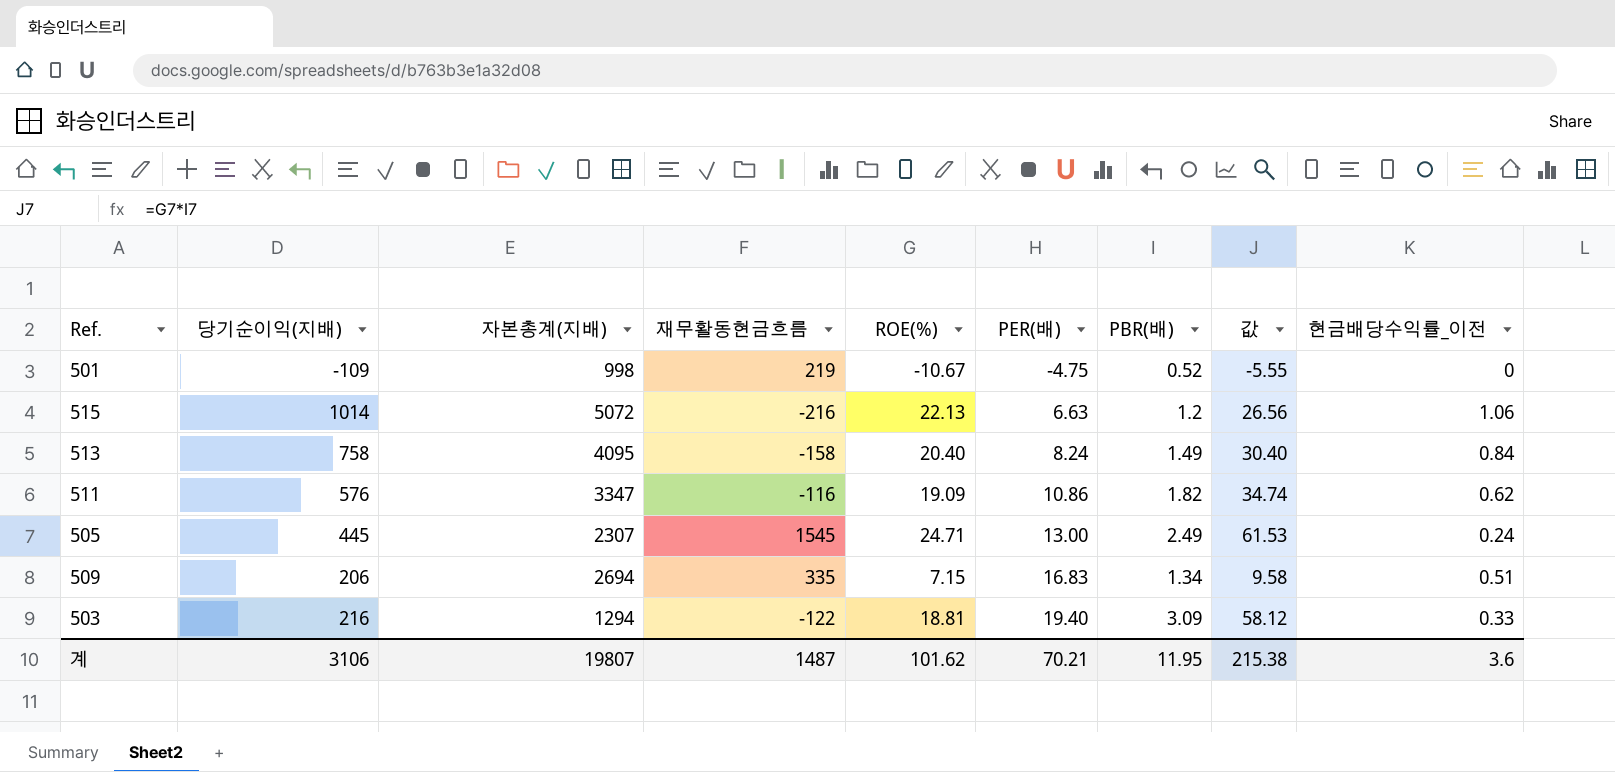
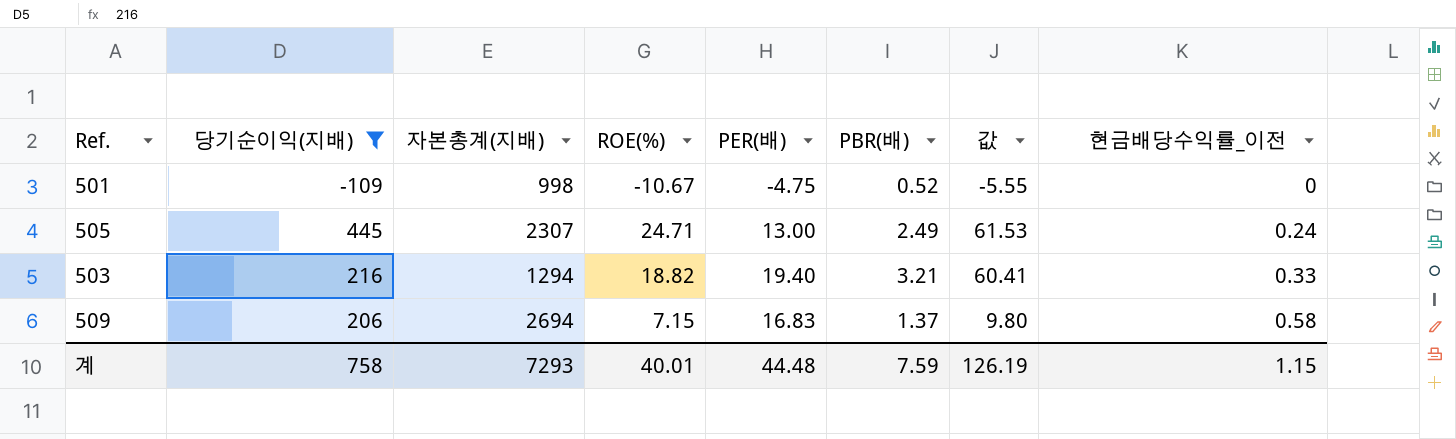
filter: none -> 당기순이익(지배) <= 445
row order: PER(배) ascending -> 현금배당수익률_이전 ascending
column 재무활동현금흐름 | position: 4 -> none
503 | ROE(%): 18.81 -> 18.82
503 | PBR(배): 3.09 -> 3.21
503 | 값: 58.12 -> 60.41
509 | PBR(배): 1.34 -> 1.37
509 | 값: 9.58 -> 9.80
509 | 현금배당수익률_이전: 0.51 -> 0.58
계 | 당기순이익(지배): 3106 -> 758
계 | 자본총계(지배): 19807 -> 7293
계 | ROE(%): 101.62 -> 40.01
계 | PER(배): 70.21 -> 44.48
계 | PBR(배): 11.95 -> 7.59
계 | 값: 215.38 -> 126.19
계 | 현금배당수익률_이전: 3.6 -> 1.15

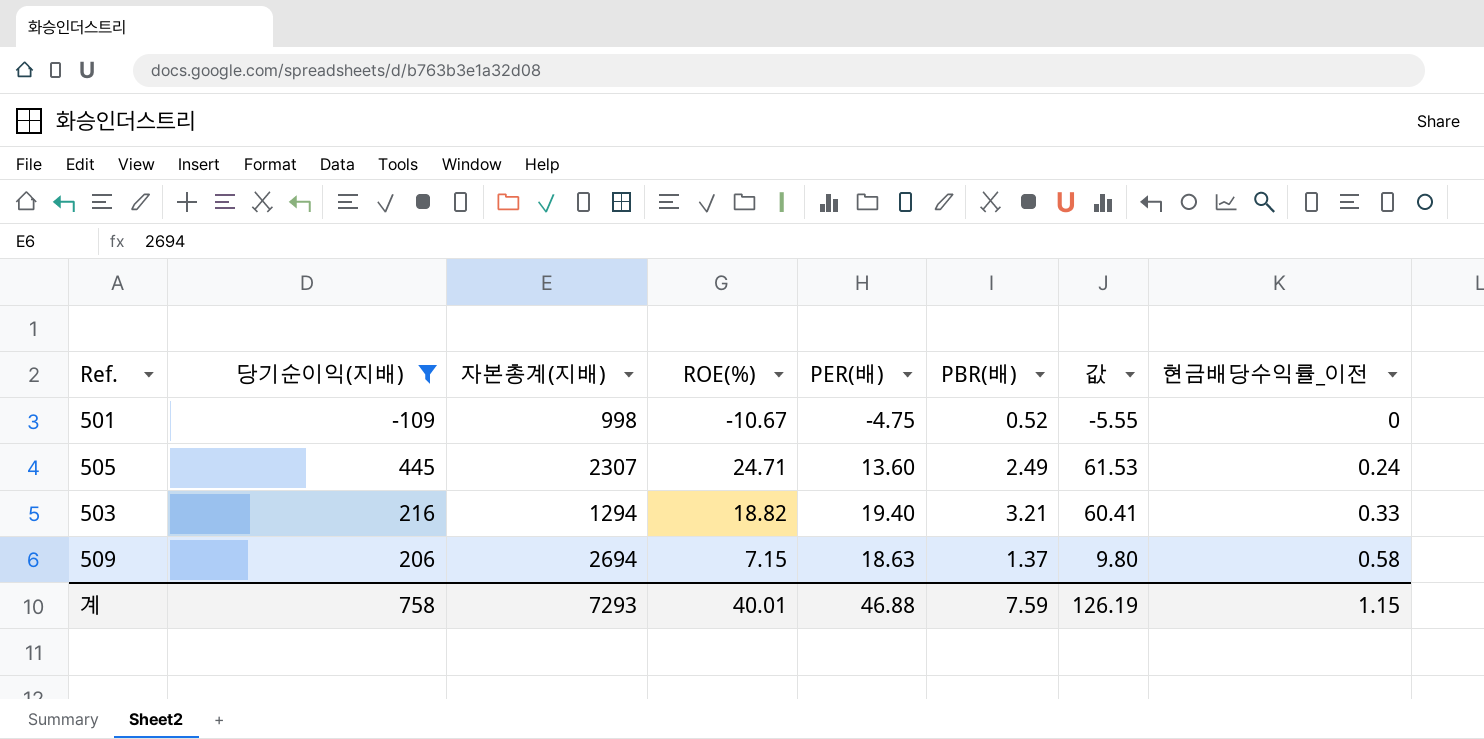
505 | PER(배): 13.00 -> 13.60
509 | PER(배): 16.83 -> 18.63
계 | PER(배): 44.48 -> 46.88

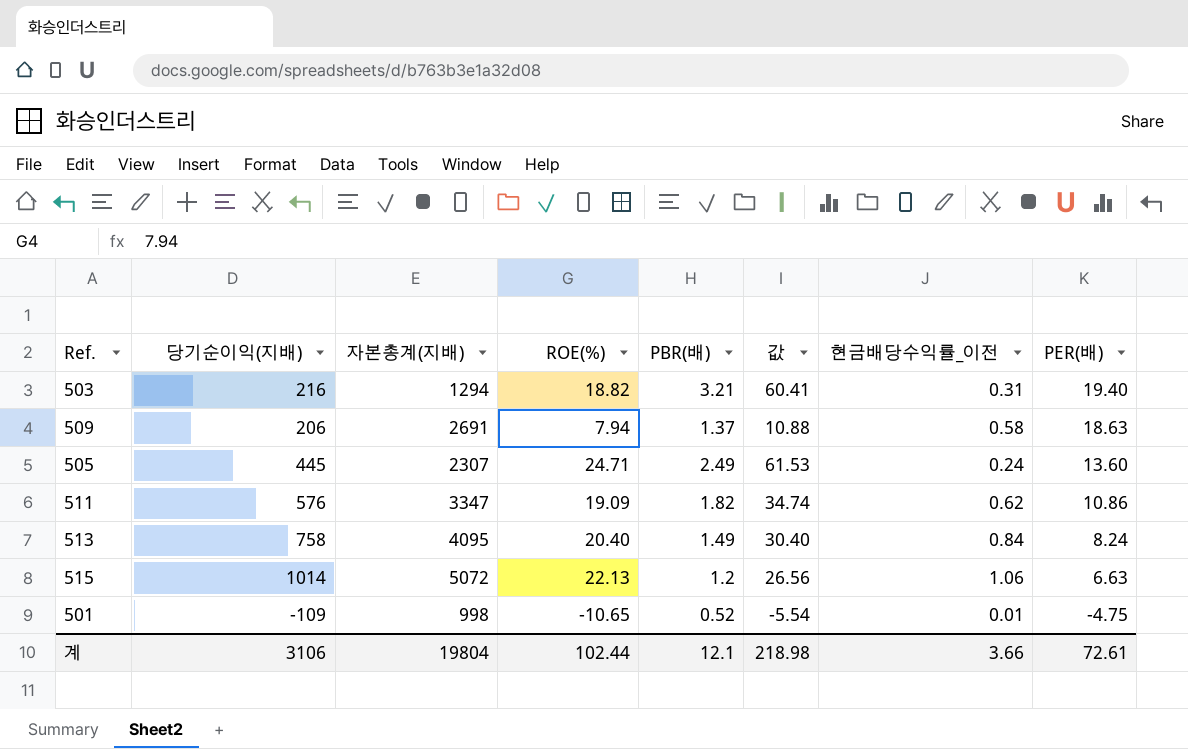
filter: 당기순이익(지배) <= 445 -> none
row order: 현금배당수익률_이전 ascending -> PER(배) descending
column PER(배) | position: 5 -> 8
503 | 현금배당수익률_이전: 0.33 -> 0.31
509 | 자본총계(지배): 2694 -> 2691
509 | ROE(%): 7.15 -> 7.94
509 | 값: 9.80 -> 10.88
501 | ROE(%): -10.67 -> -10.65
501 | 값: -5.55 -> -5.54
501 | 현금배당수익률_이전: 0 -> 0.01
계 | 당기순이익(지배): 758 -> 3106
계 | 자본총계(지배): 7293 -> 19804
계 | ROE(%): 40.01 -> 102.44
계 | PBR(배): 7.59 -> 12.1
계 | 값: 126.19 -> 218.98
계 | 현금배당수익률_이전: 1.15 -> 3.66
계 | PER(배): 46.88 -> 72.61

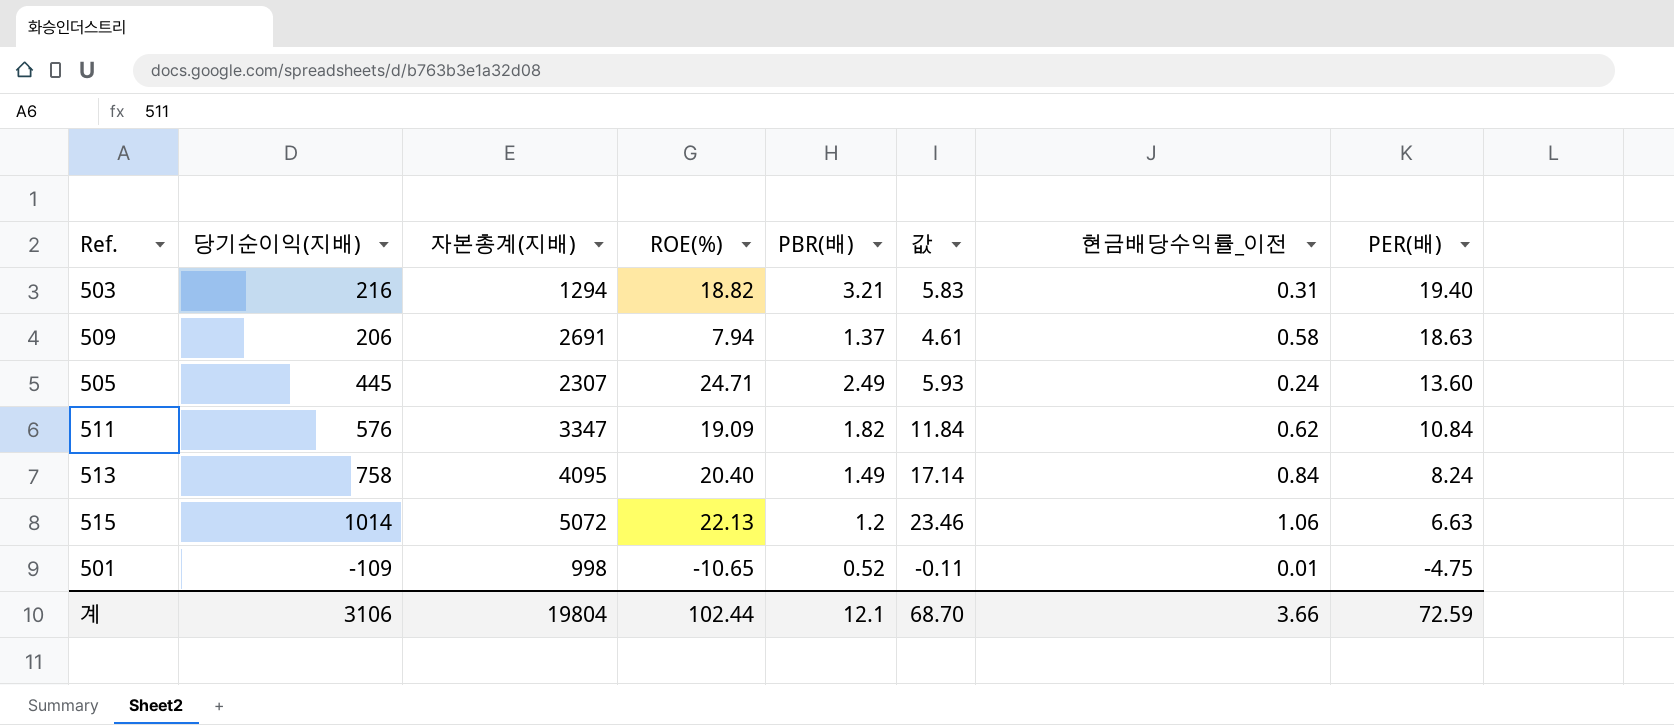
column 값 | formula: [ROE(%)] * [PBR(배)] -> [ROE(%)] * [현금배당수익률_이전]
511 | PER(배): 10.86 -> 10.84
계 | 값: 218.98 -> 68.70
계 | PER(배): 72.61 -> 72.59

